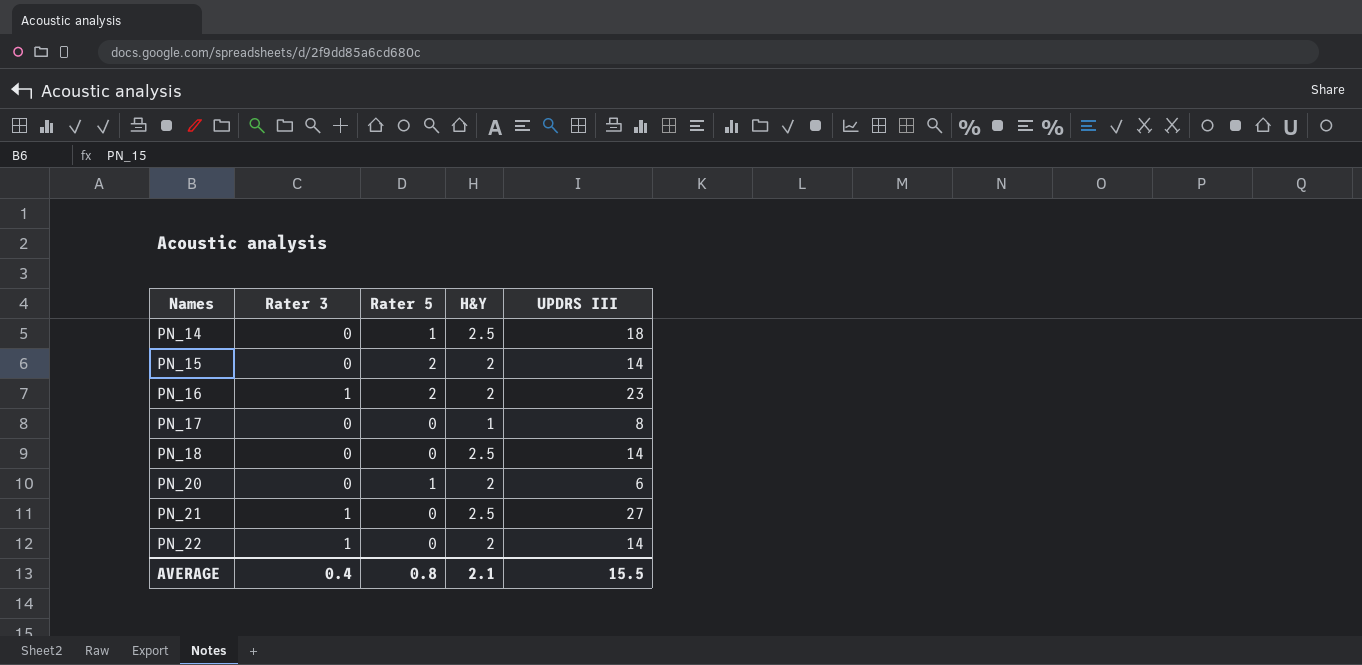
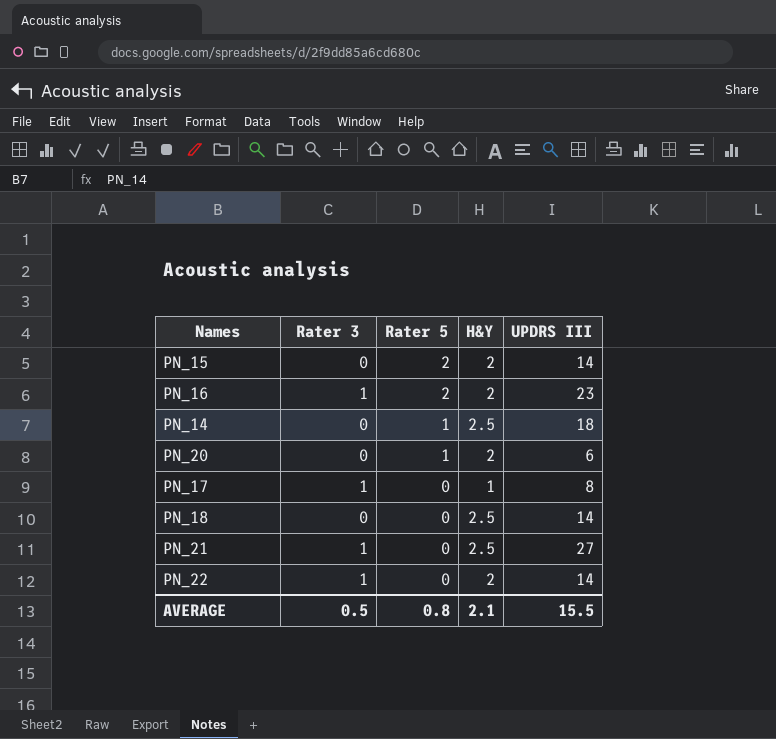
row order: Names ascending -> Rater 5 descending
PN_17 | Rater 3: 0 -> 1
AVERAGE | Rater 3: 0.4 -> 0.5

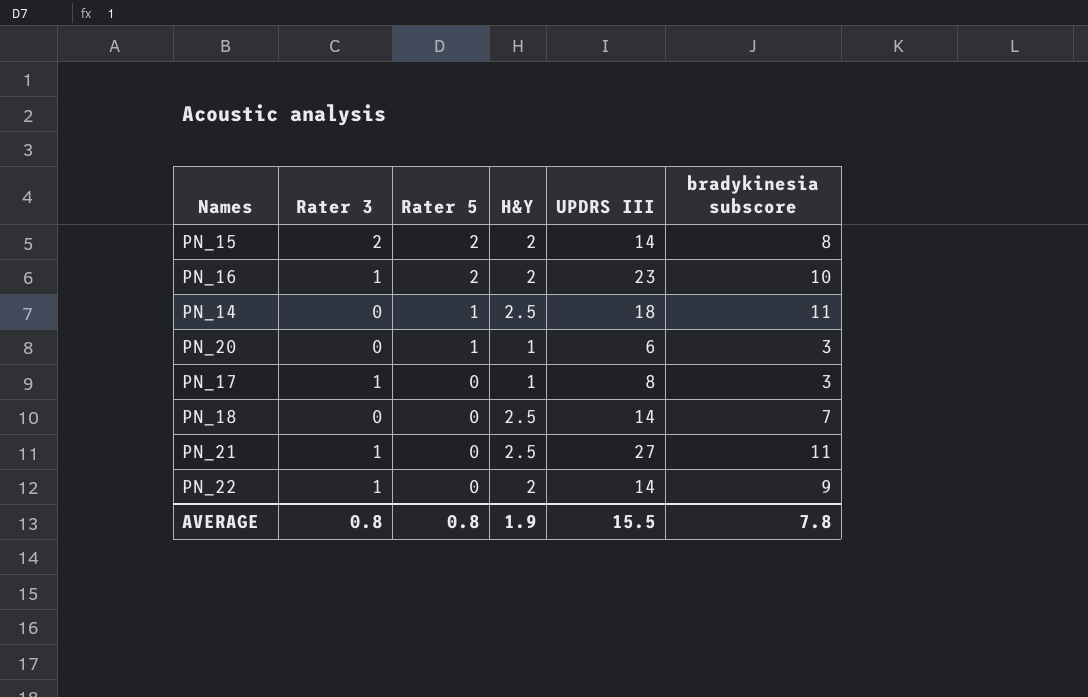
column bradykinesia subscore | position: none -> 6
PN_15 | Rater 3: 0 -> 2
PN_20 | H&Y: 2 -> 1
AVERAGE | Rater 3: 0.5 -> 0.8
AVERAGE | H&Y: 2.1 -> 1.9

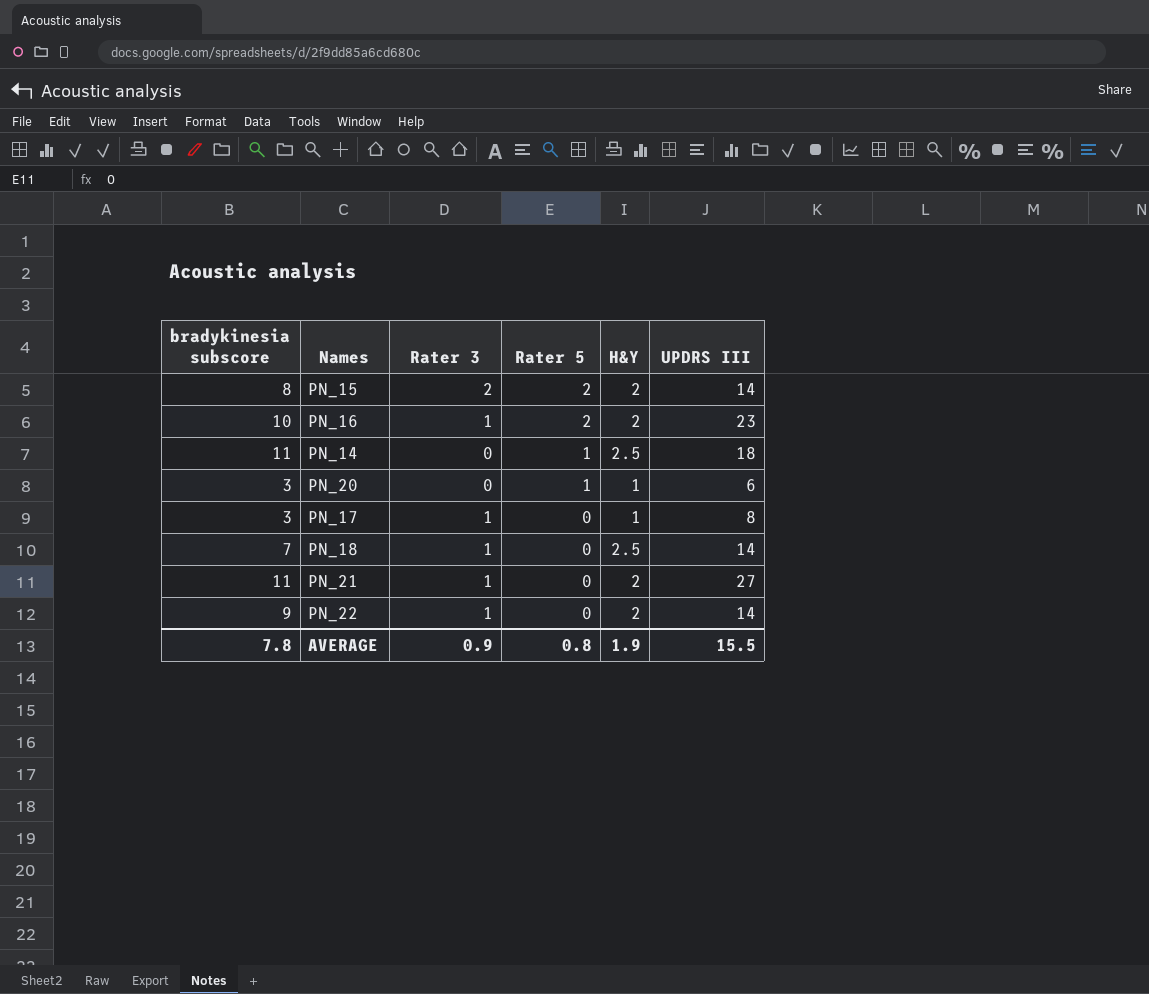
column bradykinesia subscore | position: 6 -> 1
PN_18 | Rater 3: 0 -> 1
PN_21 | H&Y: 2.5 -> 2
AVERAGE | Rater 3: 0.8 -> 0.9

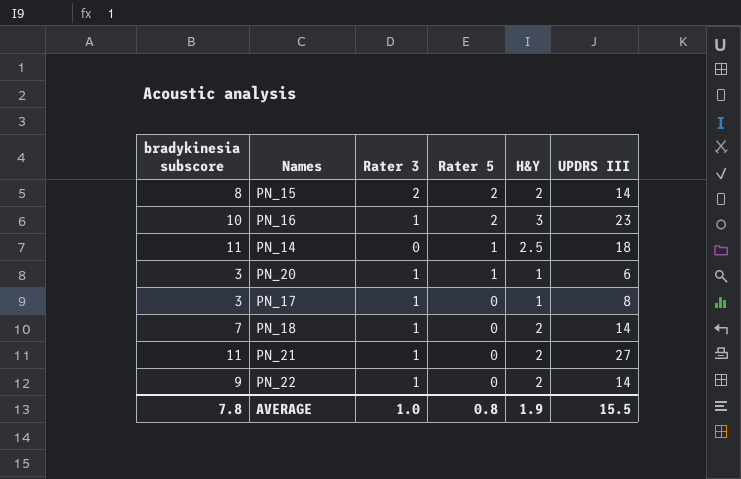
PN_16 | H&Y: 2 -> 3
PN_20 | Rater 3: 0 -> 1
PN_18 | H&Y: 2.5 -> 2
AVERAGE | Rater 3: 0.9 -> 1.0

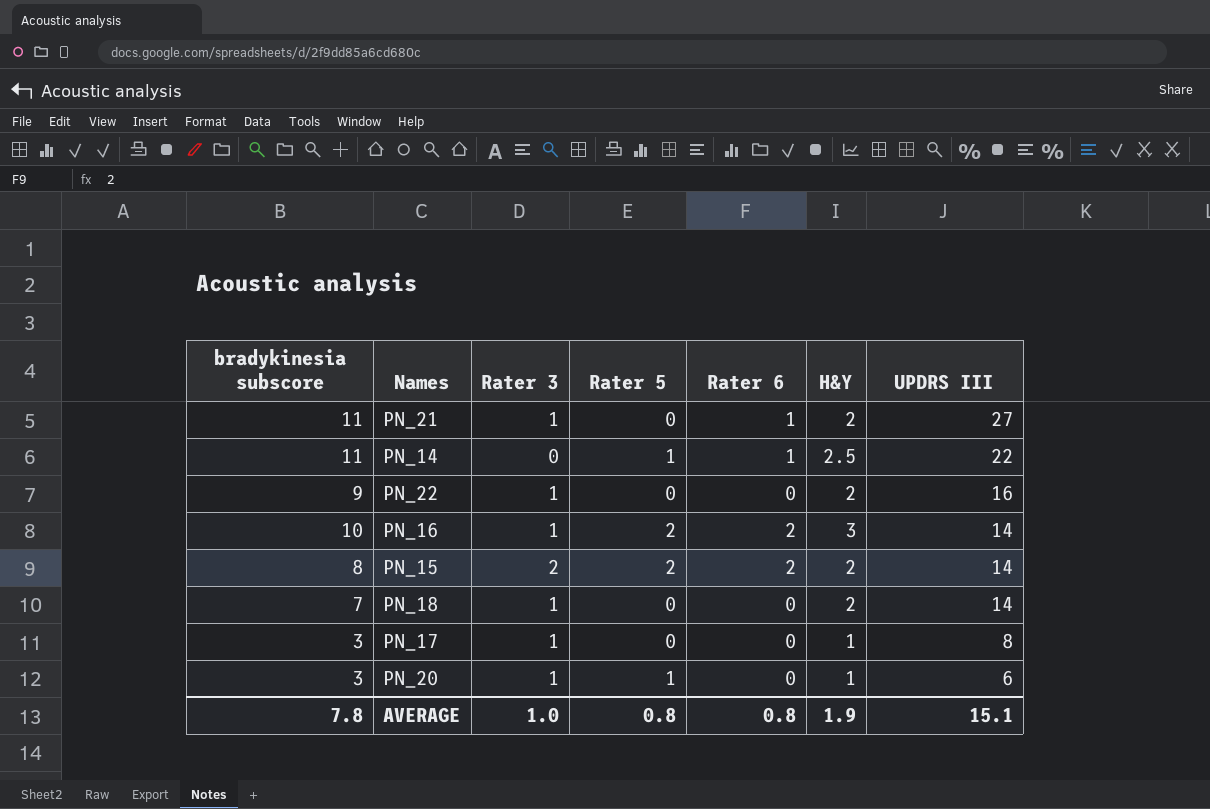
row order: Rater 5 descending -> UPDRS III descending
column Rater 6 | position: none -> 5
PN_14 | UPDRS III: 18 -> 22
PN_22 | UPDRS III: 14 -> 16
PN_16 | UPDRS III: 23 -> 14
AVERAGE | UPDRS III: 15.5 -> 15.1

